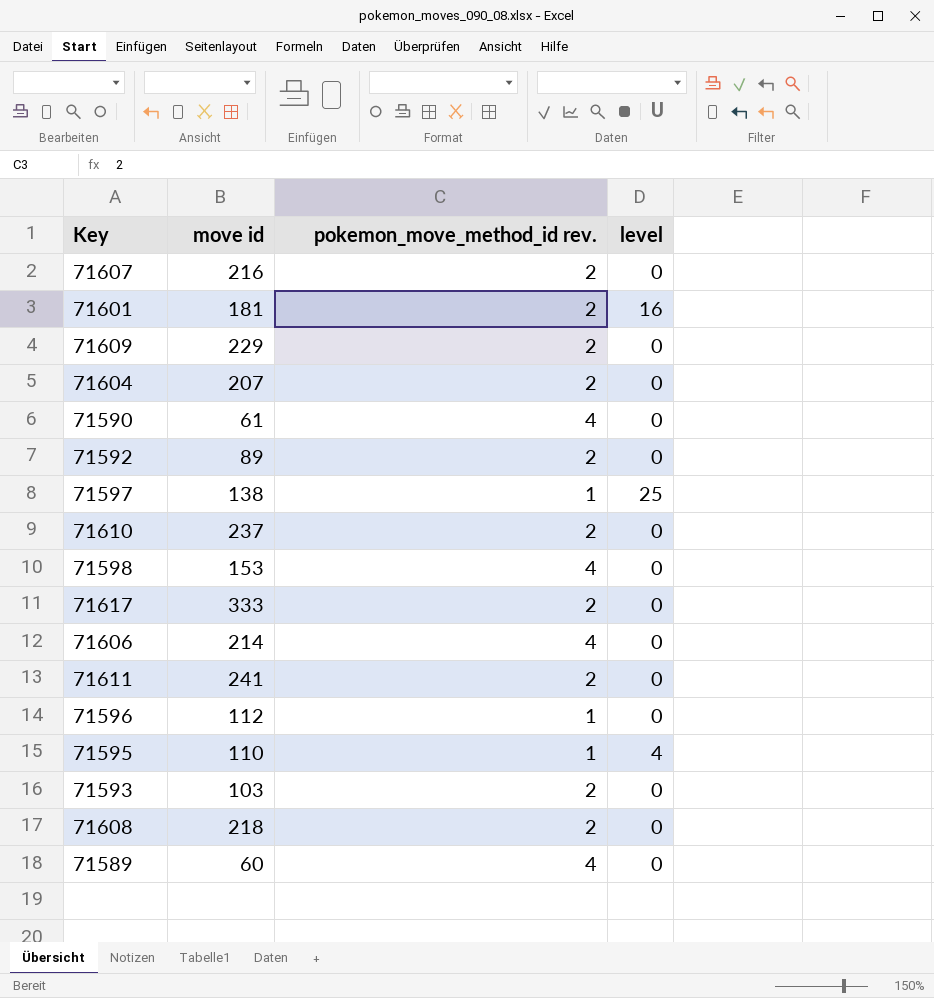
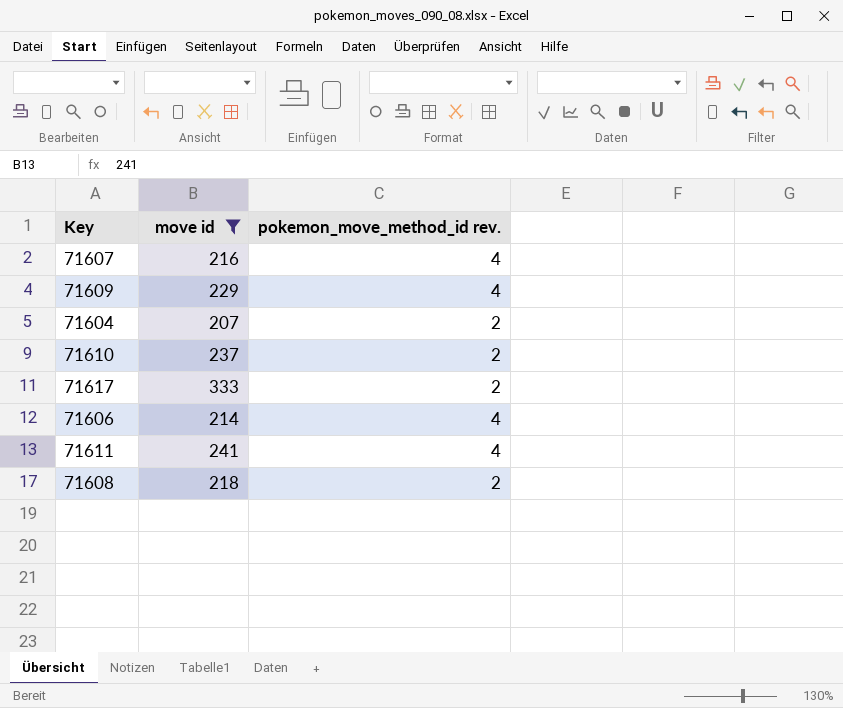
filter: none -> move id >= 207
column level | position: 4 -> none
71607 | pokemon_move_method_id rev.: 2 -> 4
71609 | pokemon_move_method_id rev.: 2 -> 4
71611 | pokemon_move_method_id rev.: 2 -> 4

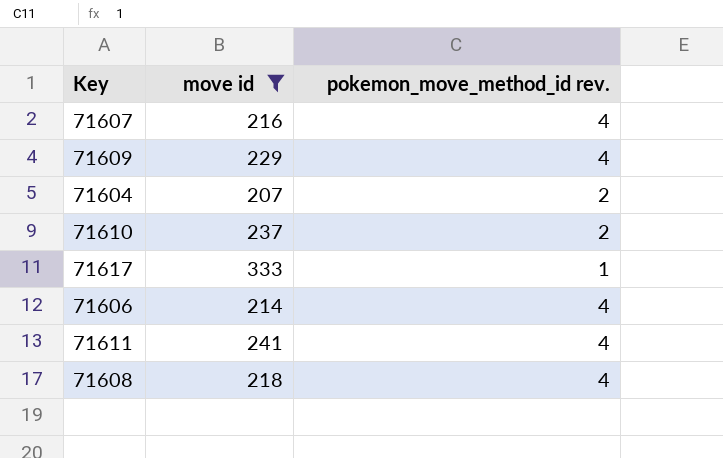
71617 | pokemon_move_method_id rev.: 2 -> 1
71608 | pokemon_move_method_id rev.: 2 -> 4

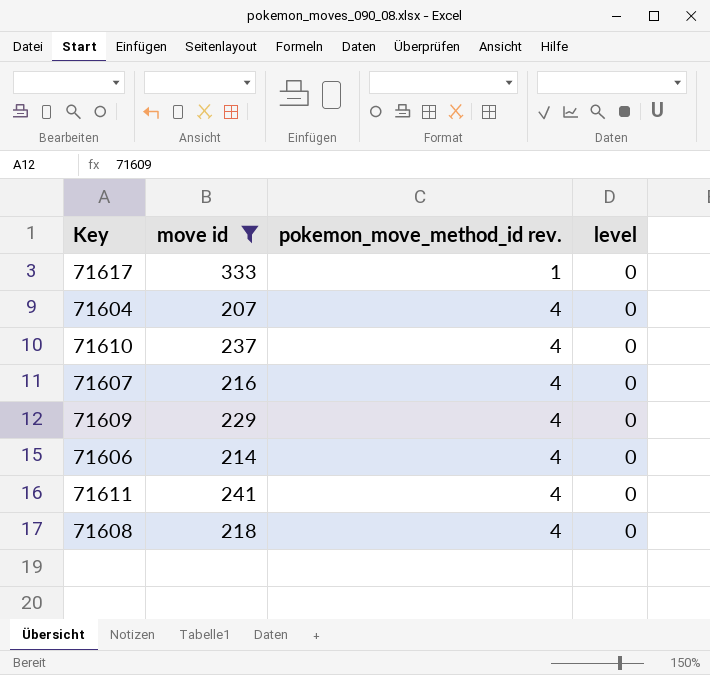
row order: none -> pokemon_move_method_id rev. ascending
column level | position: none -> 4
71604 | pokemon_move_method_id rev.: 2 -> 4
71610 | pokemon_move_method_id rev.: 2 -> 4

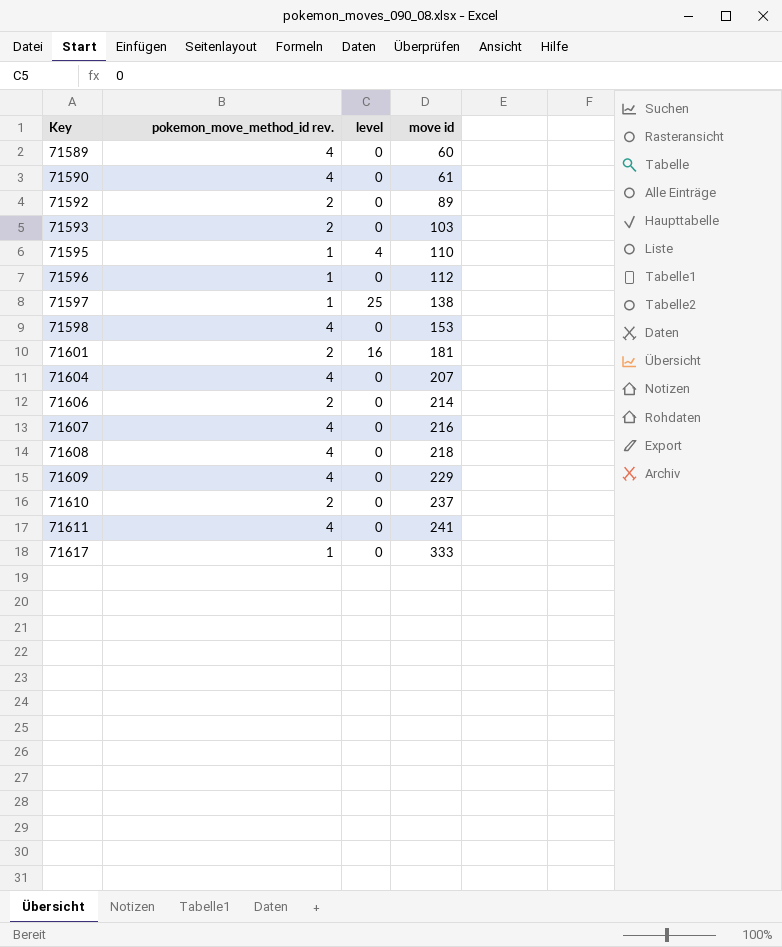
filter: move id >= 207 -> none
row order: pokemon_move_method_id rev. ascending -> Key ascending
column move id | position: 2 -> 4
71606 | pokemon_move_method_id rev.: 4 -> 2
71610 | pokemon_move_method_id rev.: 4 -> 2

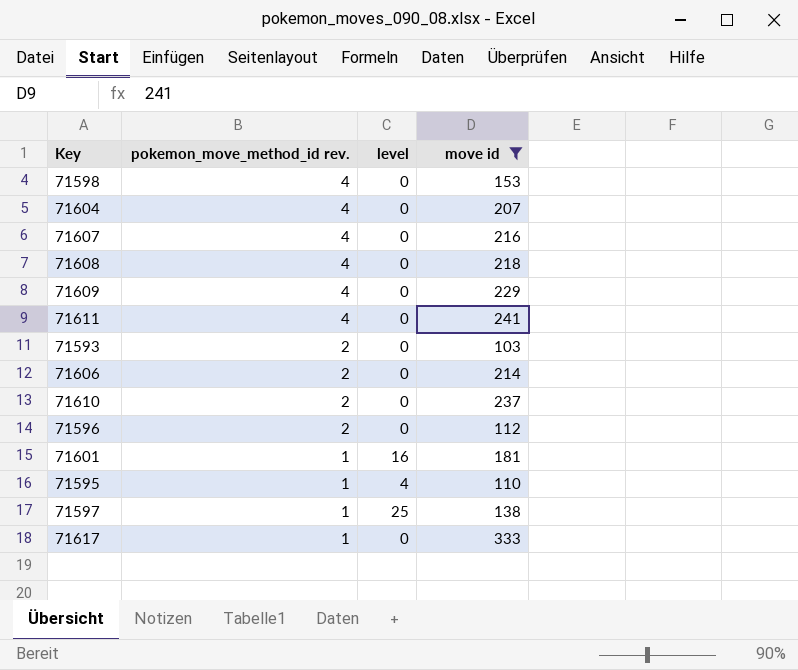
filter: none -> move id >= 103
row order: Key ascending -> pokemon_move_method_id rev. descending
71596 | pokemon_move_method_id rev.: 1 -> 2
71601 | pokemon_move_method_id rev.: 2 -> 1

